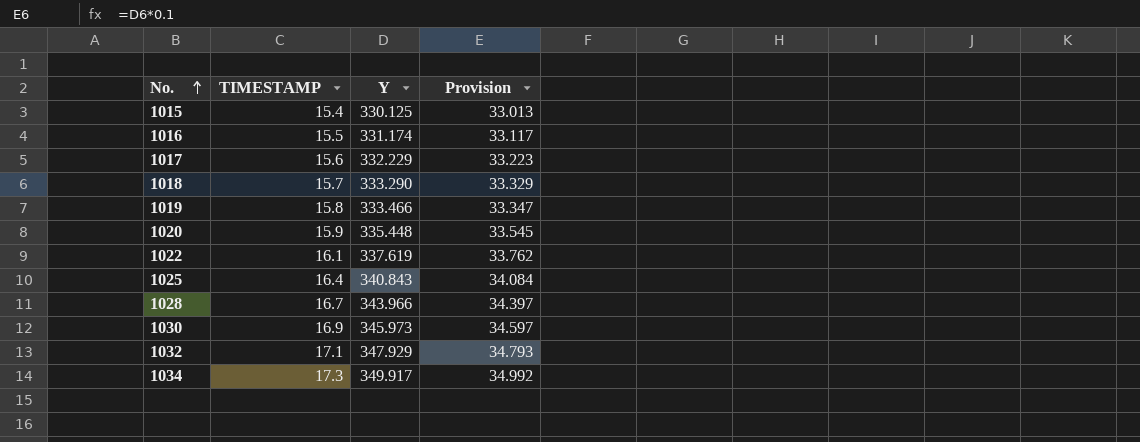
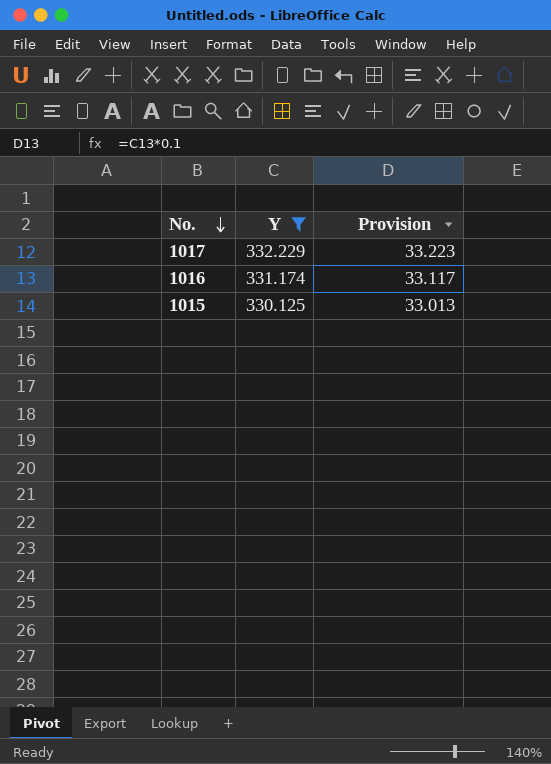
filter: none -> Y <= 332.229
row order: No. ascending -> No. descending
column TIMESTAMP | position: 2 -> none

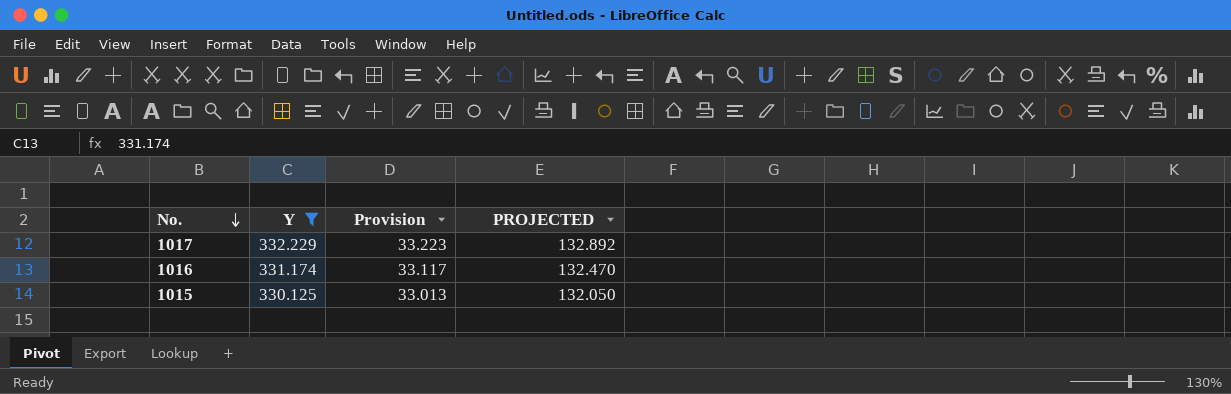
column PROJECTED | formula: none -> [Y] * 0.4

